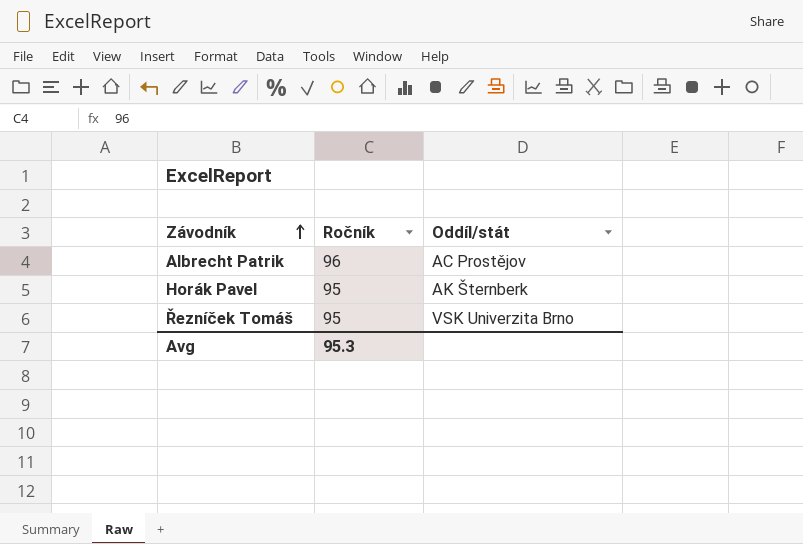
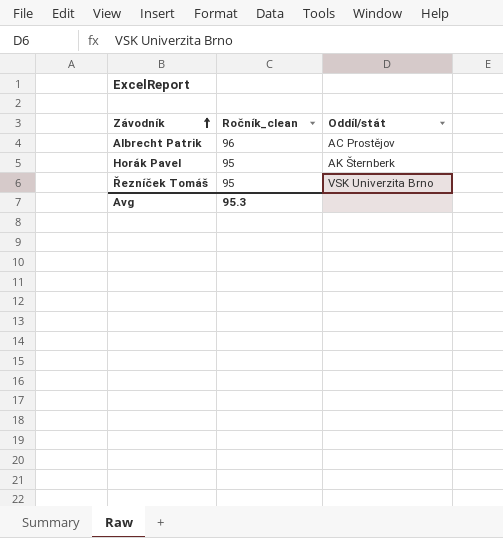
column name: Ročník -> Ročník_clean

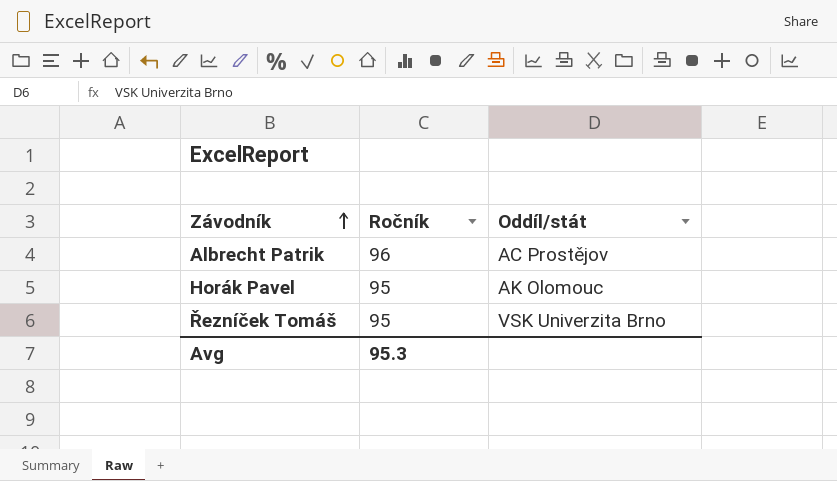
column name: Ročník_clean -> Ročník
Horák Pavel | Oddíl/stát: AK Šternberk -> AK Olomouc

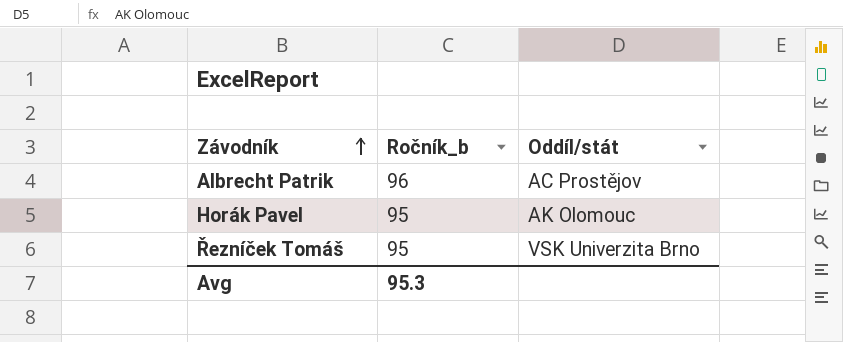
column name: Ročník -> Ročník_b

